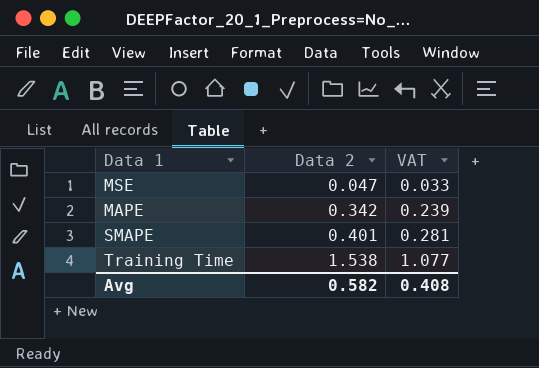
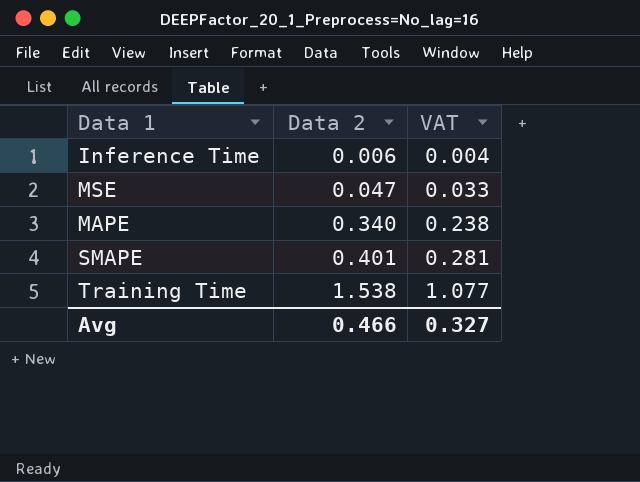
row Inference Time: none -> 0.006 | 0.004
MAPE | Data 2: 0.342 -> 0.340
MAPE | VAT: 0.239 -> 0.238
Avg | Data 2: 0.582 -> 0.466
Avg | VAT: 0.408 -> 0.327

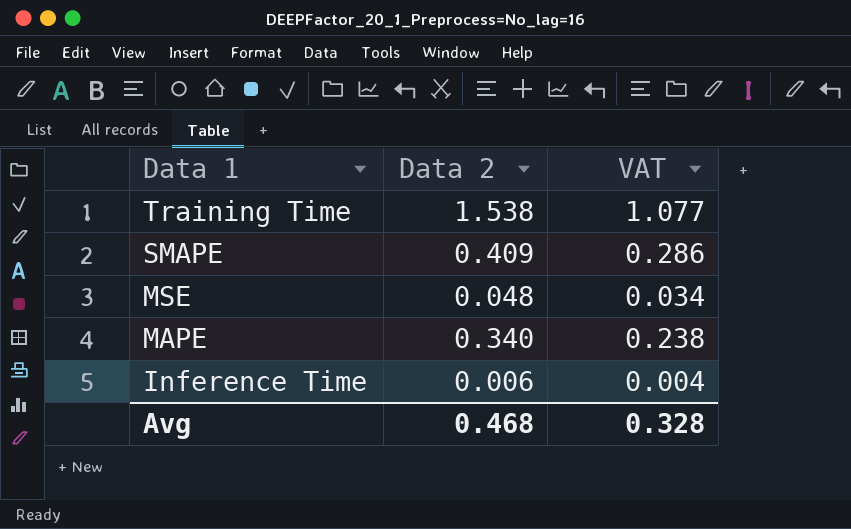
row order: Data 2 ascending -> Data 1 descending
SMAPE | Data 2: 0.401 -> 0.409
SMAPE | VAT: 0.281 -> 0.286
MSE | Data 2: 0.047 -> 0.048
MSE | VAT: 0.033 -> 0.034
Avg | Data 2: 0.466 -> 0.468
Avg | VAT: 0.327 -> 0.328

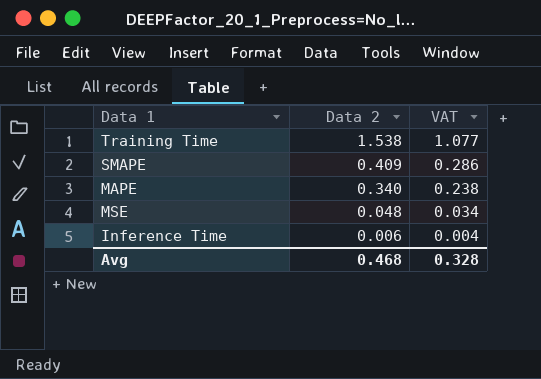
row order: Data 1 descending -> Data 2 descending

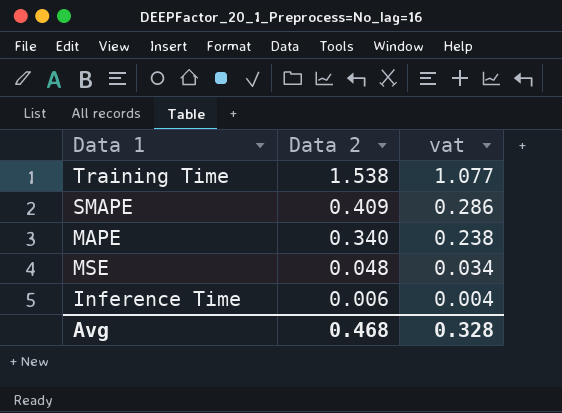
column name: VAT -> vat

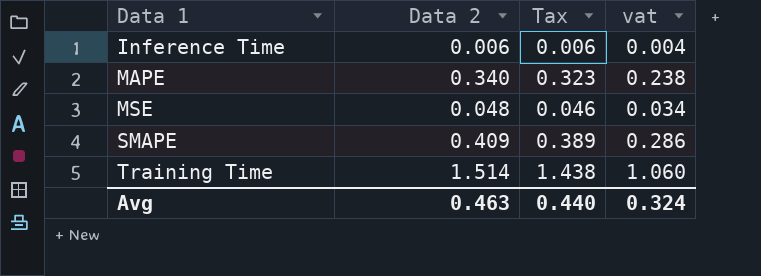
row order: Data 2 descending -> Data 1 ascending
column Tax | formula: none -> [Data 2] * 0.95
Training Time | Data 2: 1.538 -> 1.514
Training Time | vat: 1.077 -> 1.060
Avg | Data 2: 0.468 -> 0.463
Avg | vat: 0.328 -> 0.324

